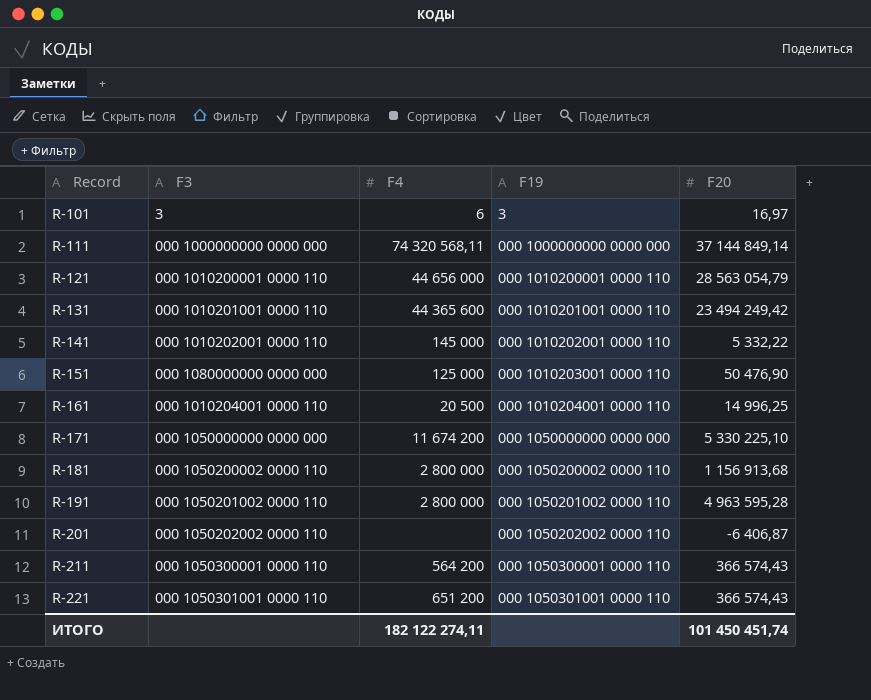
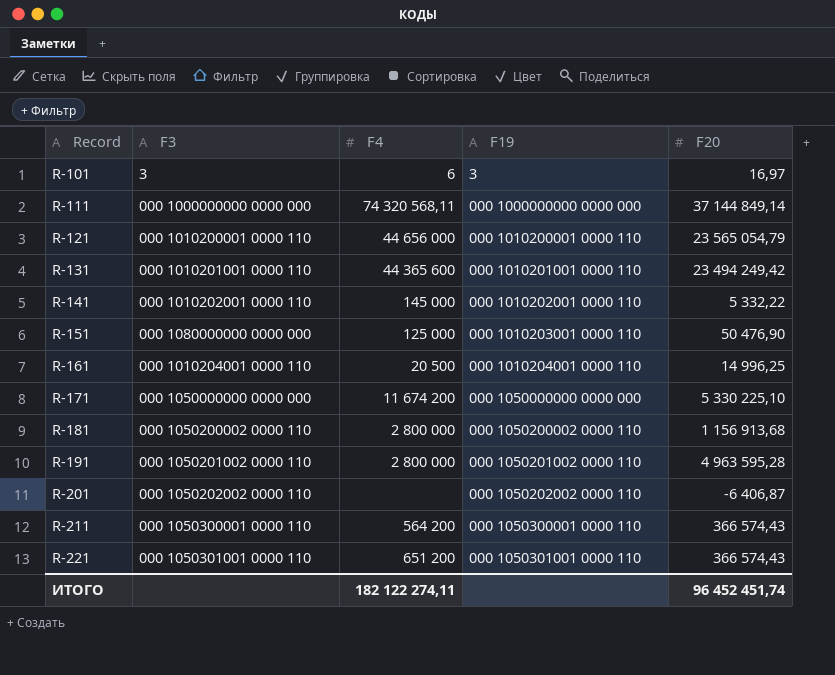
R-121 | F20: 28 563 054,79 -> 23 565 054,79
ИТОГО | F20: 101 450 451,74 -> 96 452 451,74

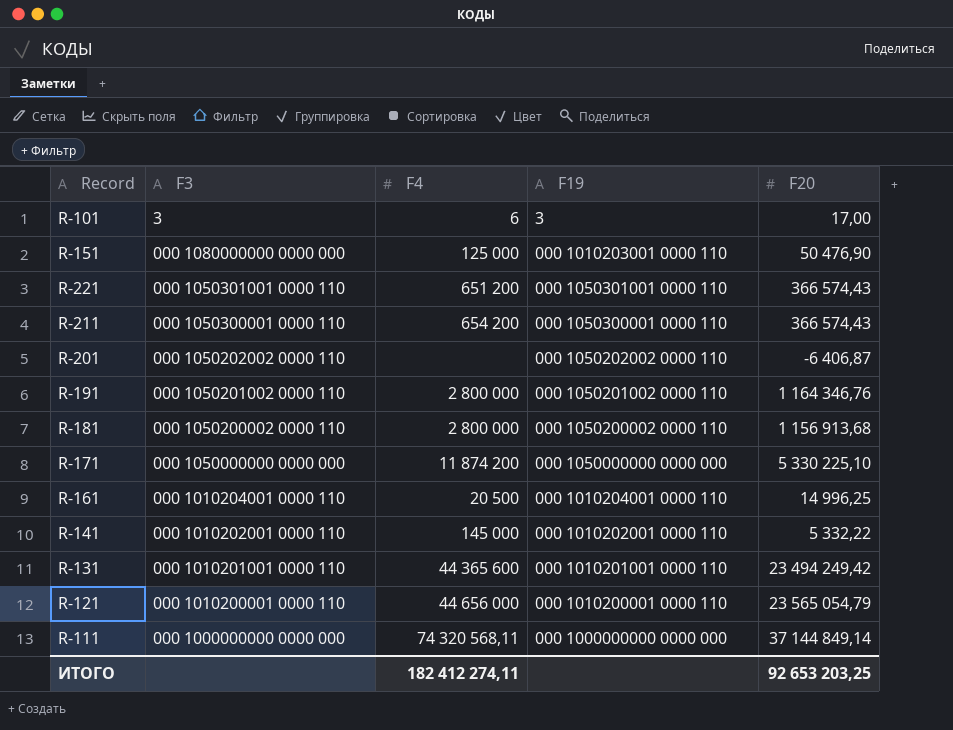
row order: Record ascending -> F3 descending
R-101 | F20: 16,97 -> 17,00
R-211 | F4: 564 200 -> 654 200
R-191 | F20: 4 963 595,28 -> 1 164 346,76
R-171 | F4: 11 674 200 -> 11 874 200
ИТОГО | F4: 182 122 274,11 -> 182 412 274,11
ИТОГО | F20: 96 452 451,74 -> 92 653 203,25

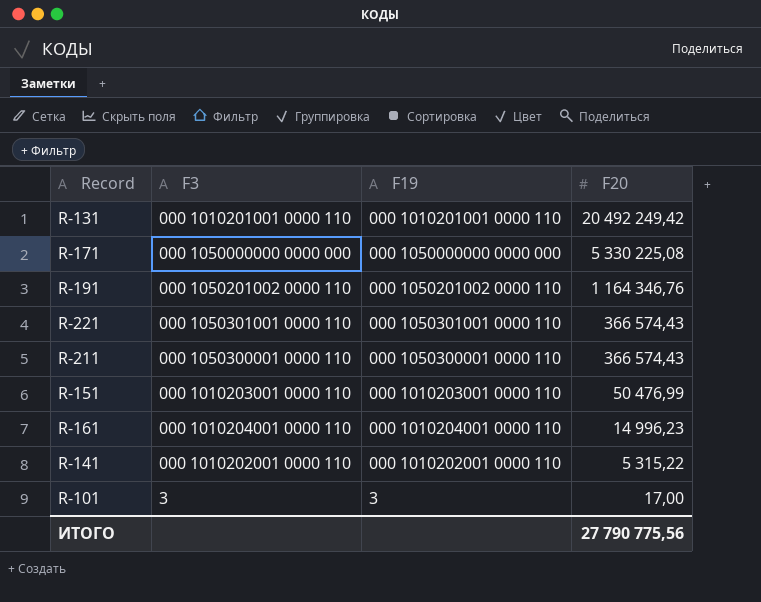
row order: F3 descending -> F20 descending
column F4 | position: 3 -> none
row R-201: 000 1050202002 0000 110 | none | 000 1050202002 0000 110 | -6 406,87 -> none
row R-181: 000 1050200002 0000 110 | 2 800 000 | 000 1050200002 0000 110 | 1 156 913,68 -> none
row R-121: 000 1010200001 0000 110 | 44 656 000 | 000 1010200001 0000 110 | 23 565 054,79 -> none
row R-111: 000 1000000000 0000 000 | 74 320 568,11 | 000 1000000000 0000 000 | 37 144 849,14 -> none
R-131 | F20: 23 494 249,42 -> 20 492 249,42
R-171 | F20: 5 330 225,10 -> 5 330 225,08
R-151 | F3: 000 1080000000 0000 000 -> 000 1010203001 0000 110
R-151 | F20: 50 476,90 -> 50 476,99
R-161 | F20: 14 996,25 -> 14 996,23
R-141 | F20: 5 332,22 -> 5 315,22
ИТОГО | F20: 92 653 203,25 -> 27 790 775,56

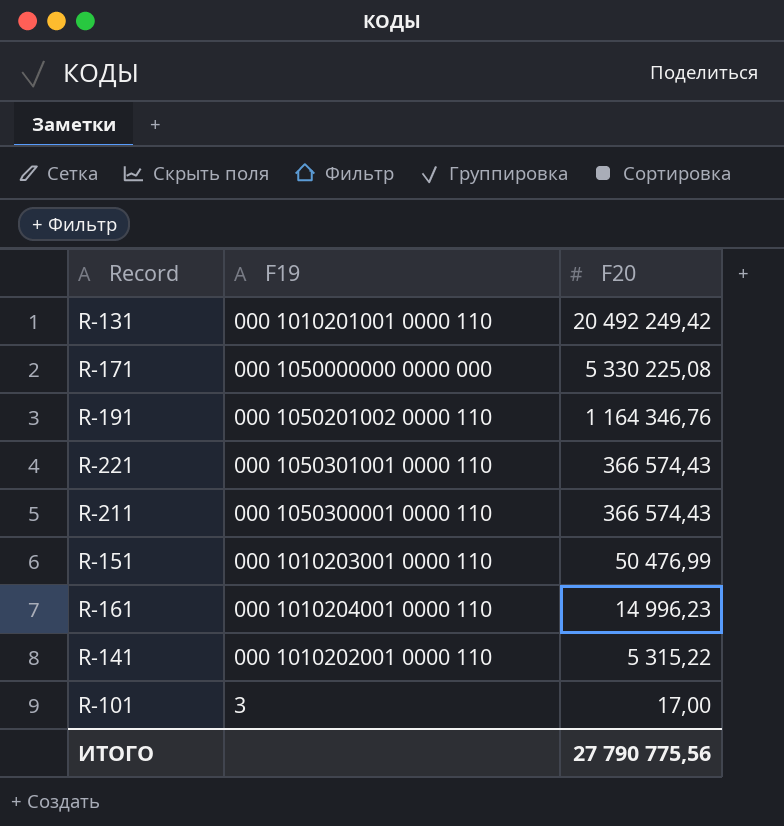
column F3 | position: 2 -> none

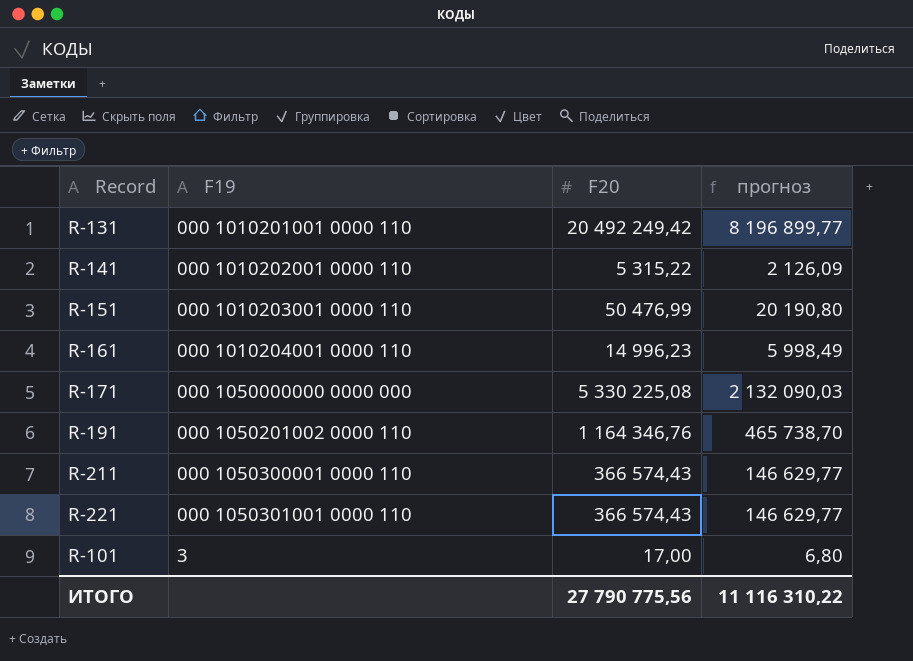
row order: F20 descending -> F19 ascending
column прогноз | formula: none -> [F20] * 0,4

